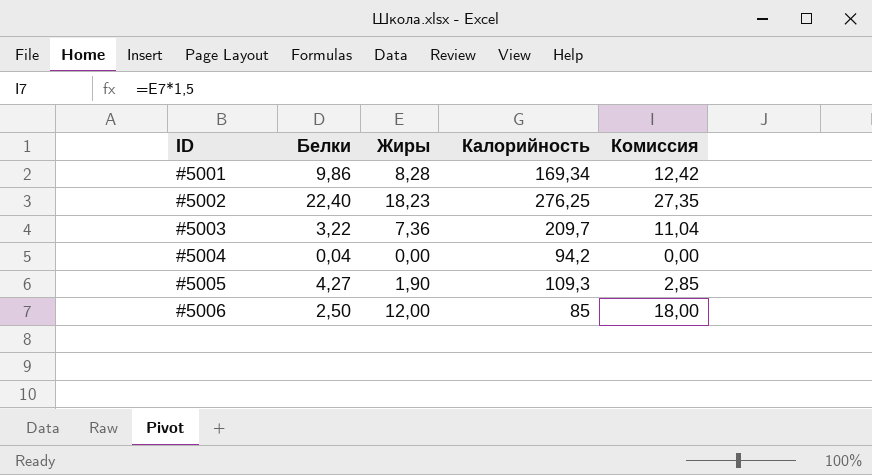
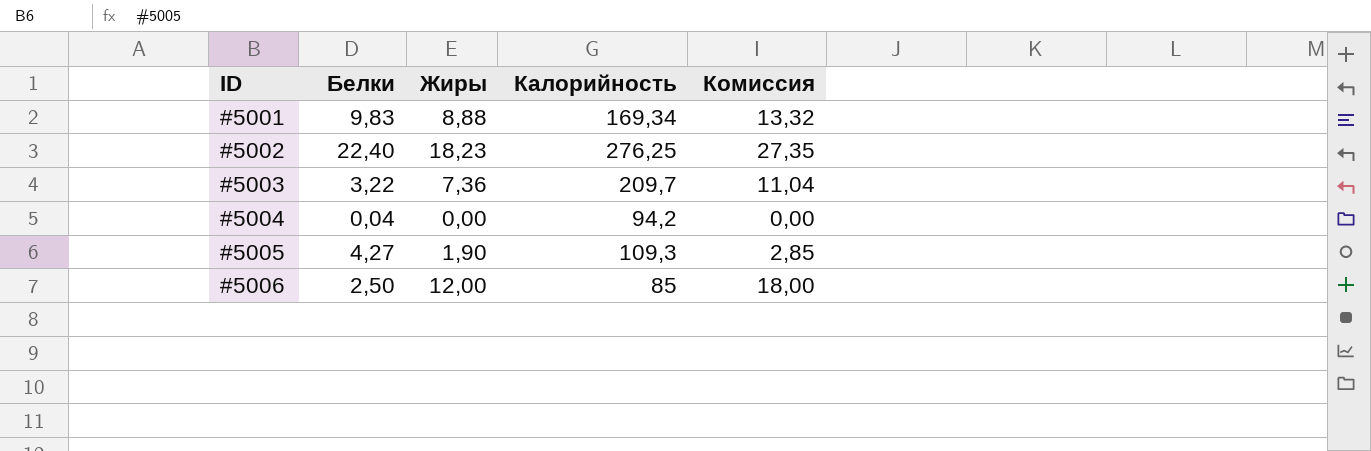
#5001 | Белки: 9,86 -> 9,83
#5001 | Жиры: 8,28 -> 8,88
#5001 | Комиссия: 12,42 -> 13,32

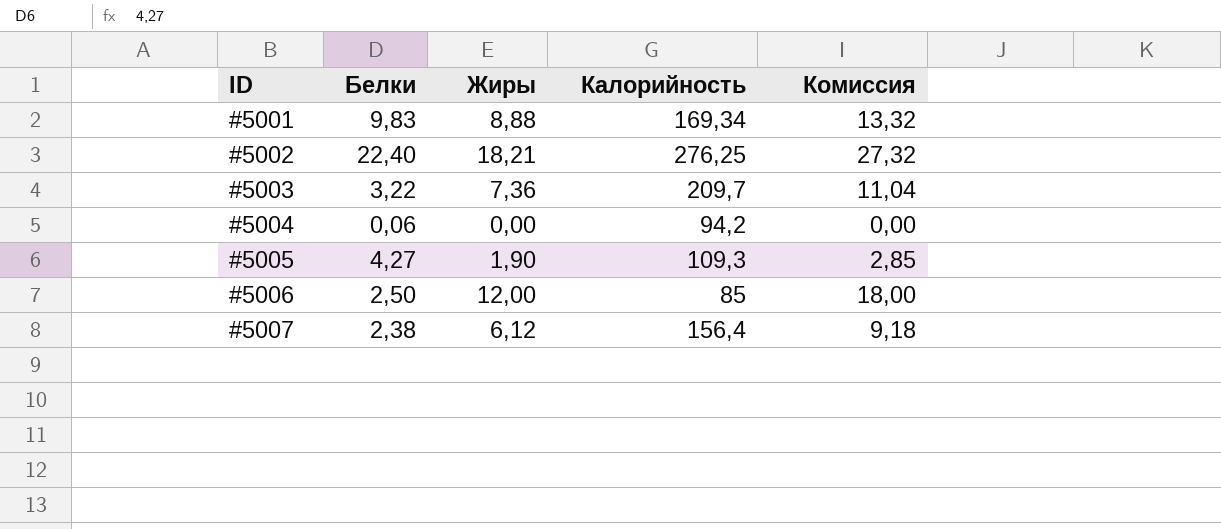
#5002 | Жиры: 18,23 -> 18,21
#5002 | Комиссия: 27,35 -> 27,32
#5004 | Белки: 0,04 -> 0,06
row #5007: none -> 2,38 | 6,12 | 156,4 | 9,18

